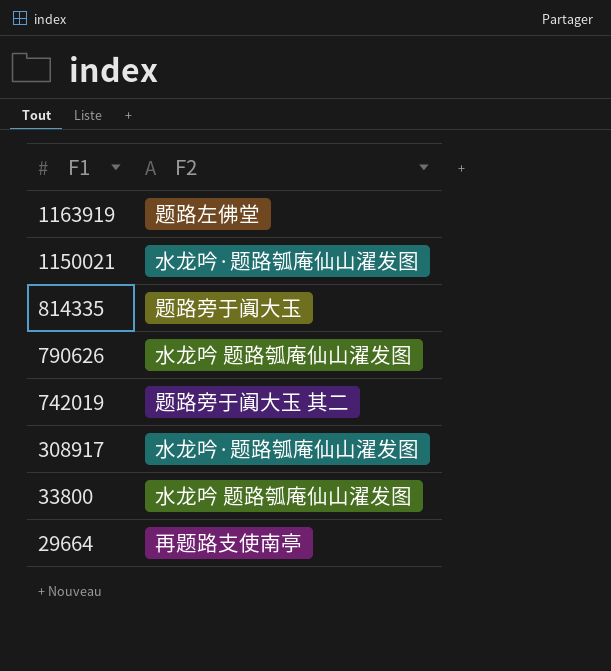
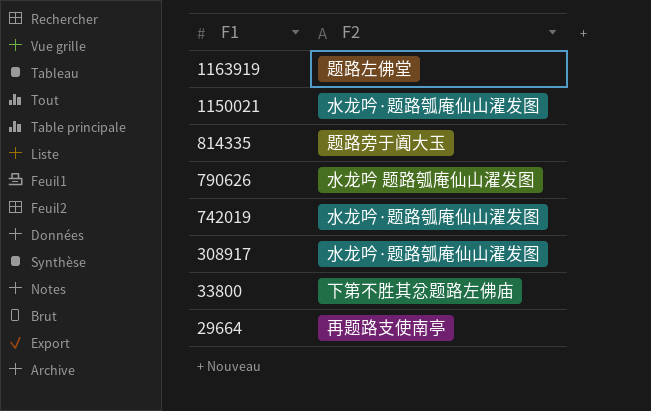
742019 | F2: 题路旁于阗大玉 其二 -> 水龙吟·题路瓠庵仙山濯发图
33800 | F2: 水龙吟 题路瓠庵仙山濯发图 -> 下第不胜其忿题路左佛庙

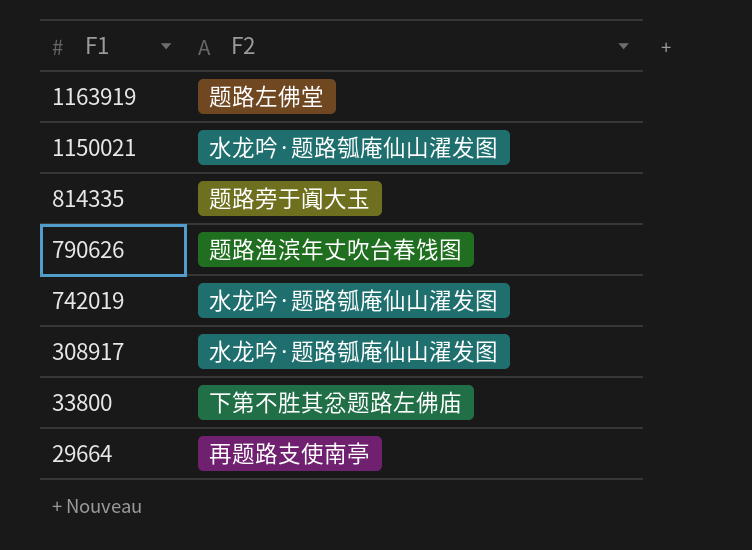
790626 | F2: 水龙吟 题路瓠庵仙山濯发图 -> 题路渔滨年丈吹台春饯图

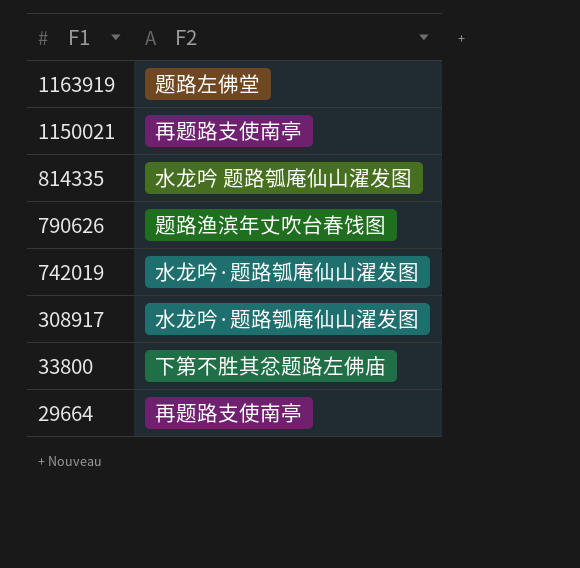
1150021 | F2: 水龙吟·题路瓠庵仙山濯发图 -> 再题路支使南亭
814335 | F2: 题路旁于阗大玉 -> 水龙吟 题路瓠庵仙山濯发图

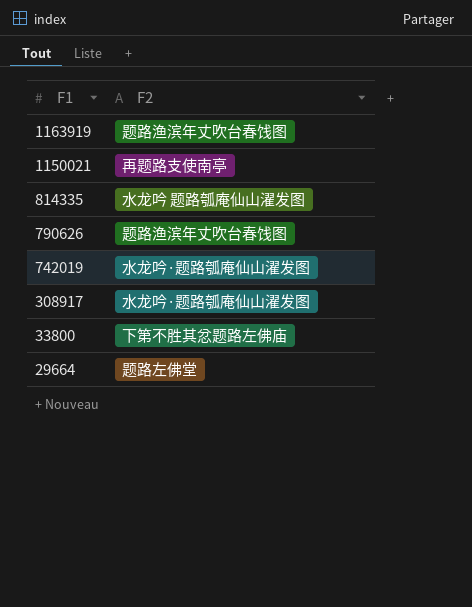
1163919 | F2: 题路左佛堂 -> 题路渔滨年丈吹台春饯图
29664 | F2: 再题路支使南亭 -> 题路左佛堂

